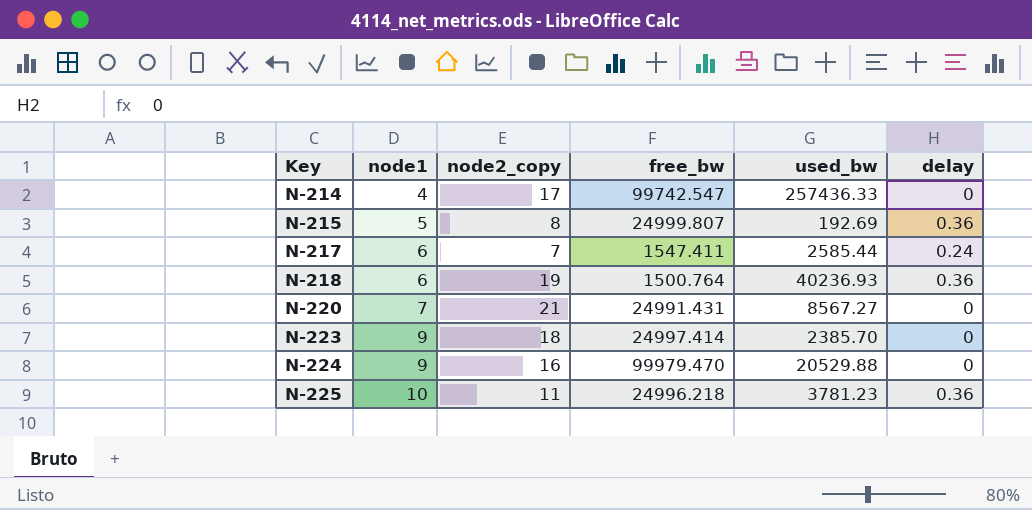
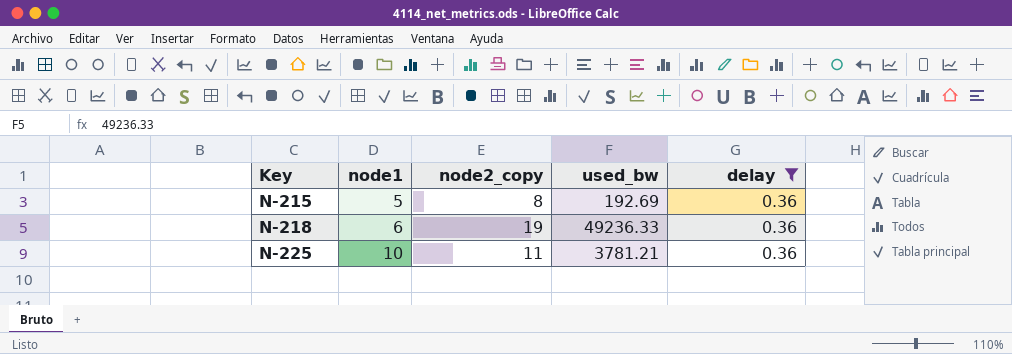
filter: none -> delay = 0.36
column free_bw | position: 4 -> none
N-218 | used_bw: 40236.93 -> 49236.33
N-225 | used_bw: 3781.23 -> 3781.21

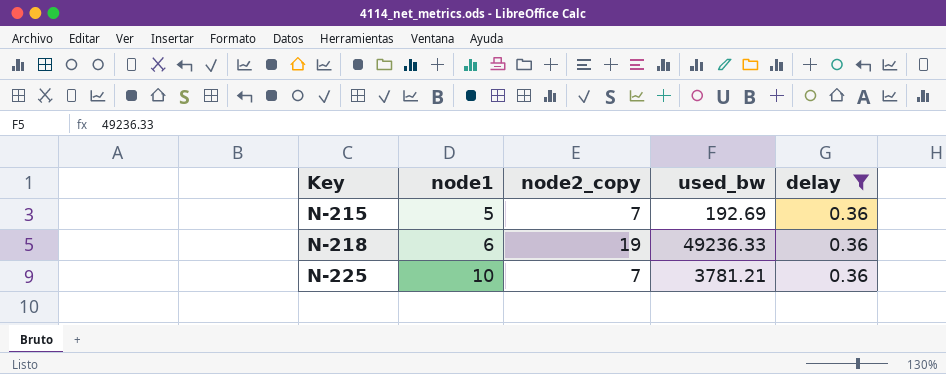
N-215 | node2_copy: 8 -> 7
N-225 | node2_copy: 11 -> 7

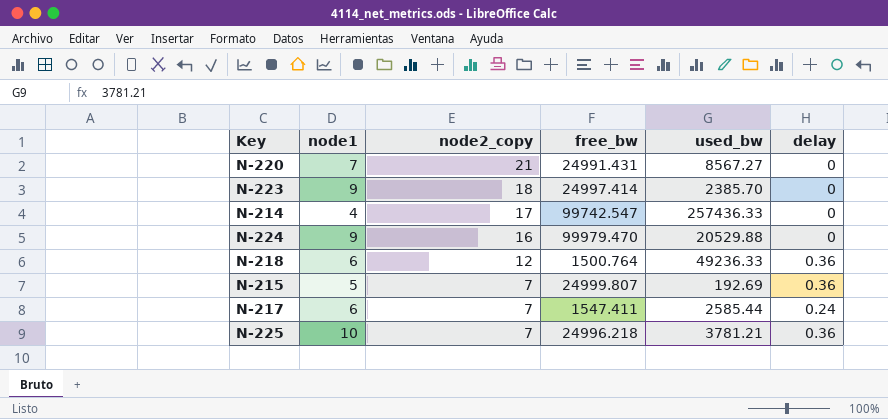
filter: delay = 0.36 -> none
row order: Key ascending -> node2_copy descending
column free_bw | position: none -> 4
N-218 | node2_copy: 19 -> 12

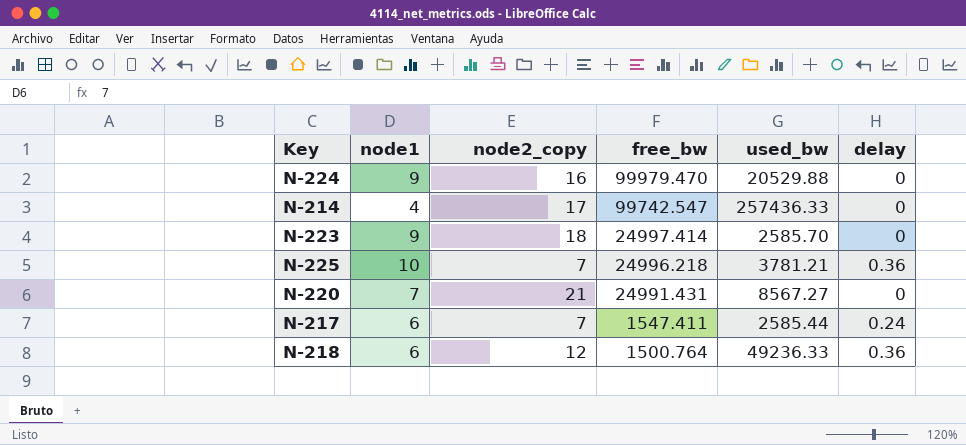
row order: node2_copy descending -> free_bw descending
row N-215: 5 | 7 | 24999.807 | 192.69 | 0.36 -> none
N-223 | used_bw: 2385.70 -> 2585.70

